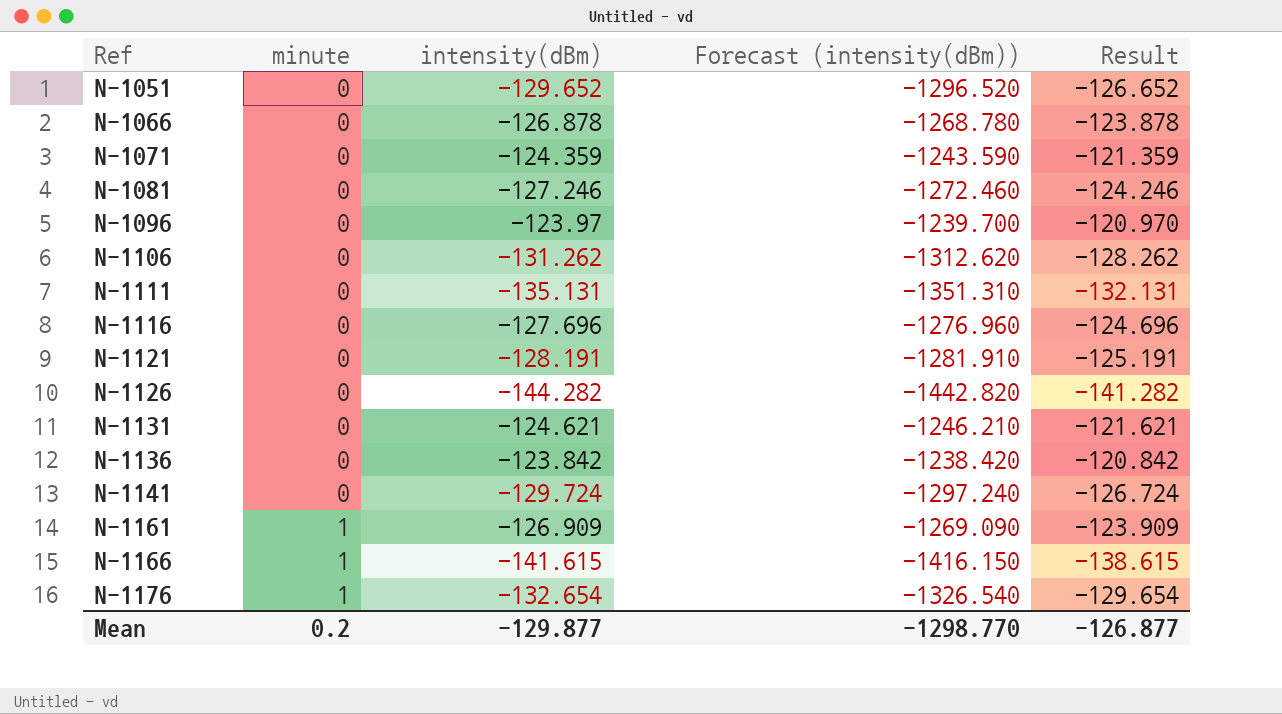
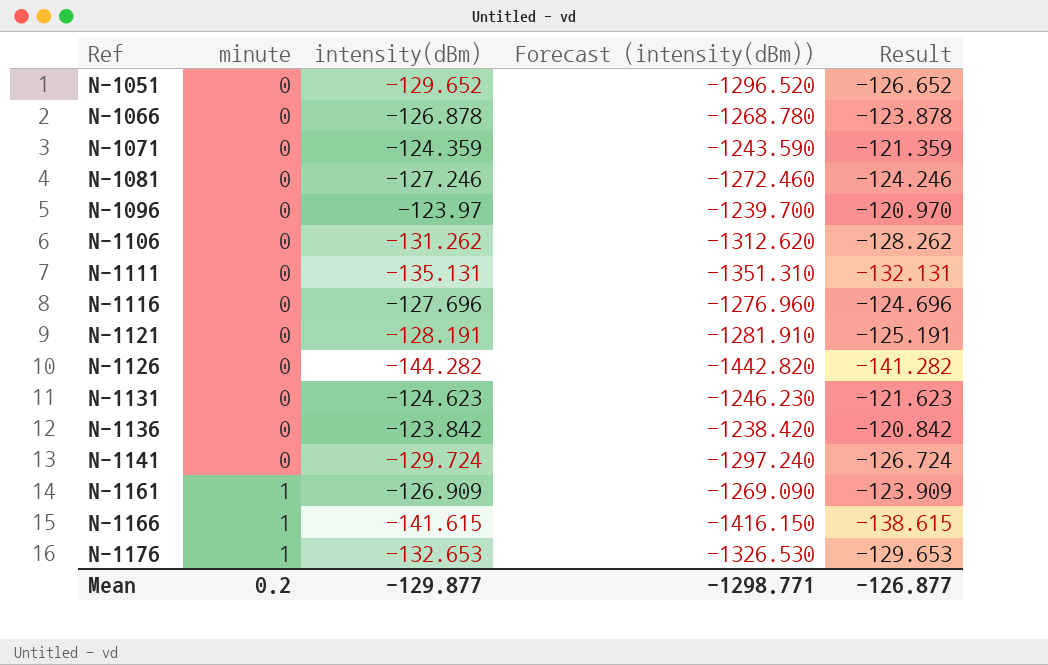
N-1131 | intensity(dBm): -124.621 -> -124.623
N-1131 | Forecast (intensity(dBm)): -1246.210 -> -1246.230
N-1131 | Result: -121.621 -> -121.623
N-1176 | intensity(dBm): -132.654 -> -132.653
N-1176 | Forecast (intensity(dBm)): -1326.540 -> -1326.530
N-1176 | Result: -129.654 -> -129.653
Mean | Forecast (intensity(dBm)): -1298.770 -> -1298.771

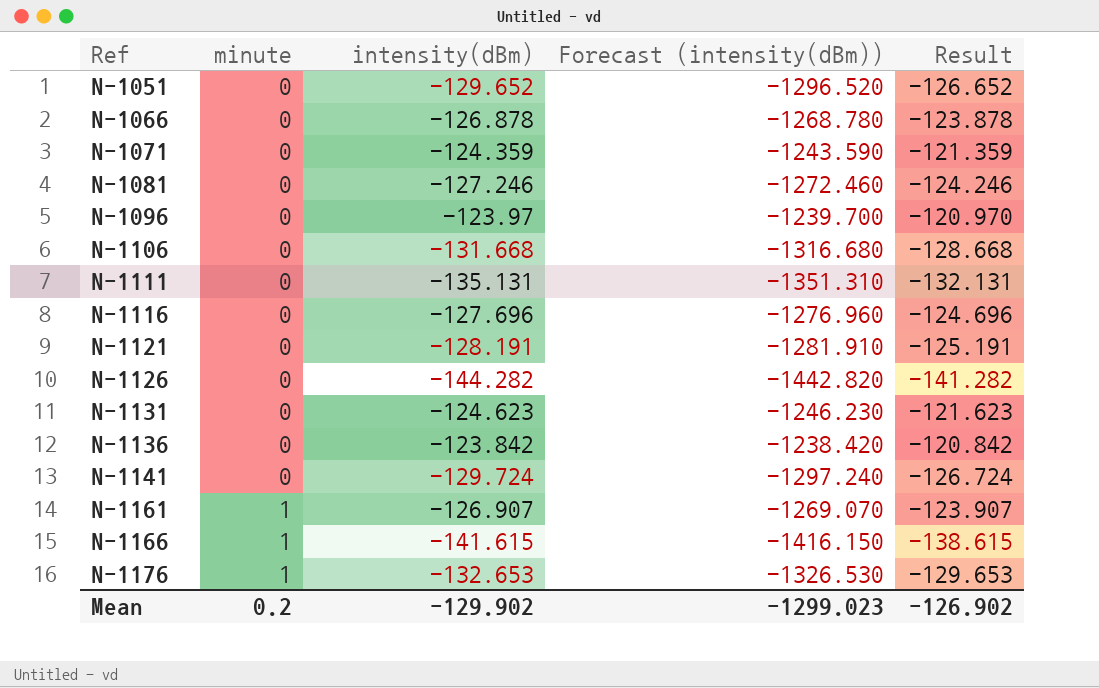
N-1106 | intensity(dBm): -131.262 -> -131.668
N-1106 | Forecast (intensity(dBm)): -1312.620 -> -1316.680
N-1106 | Result: -128.262 -> -128.668
N-1161 | intensity(dBm): -126.909 -> -126.907
N-1161 | Forecast (intensity(dBm)): -1269.090 -> -1269.070
N-1161 | Result: -123.909 -> -123.907
Mean | intensity(dBm): -129.877 -> -129.902
Mean | Forecast (intensity(dBm)): -1298.771 -> -1299.023
Mean | Result: -126.877 -> -126.902

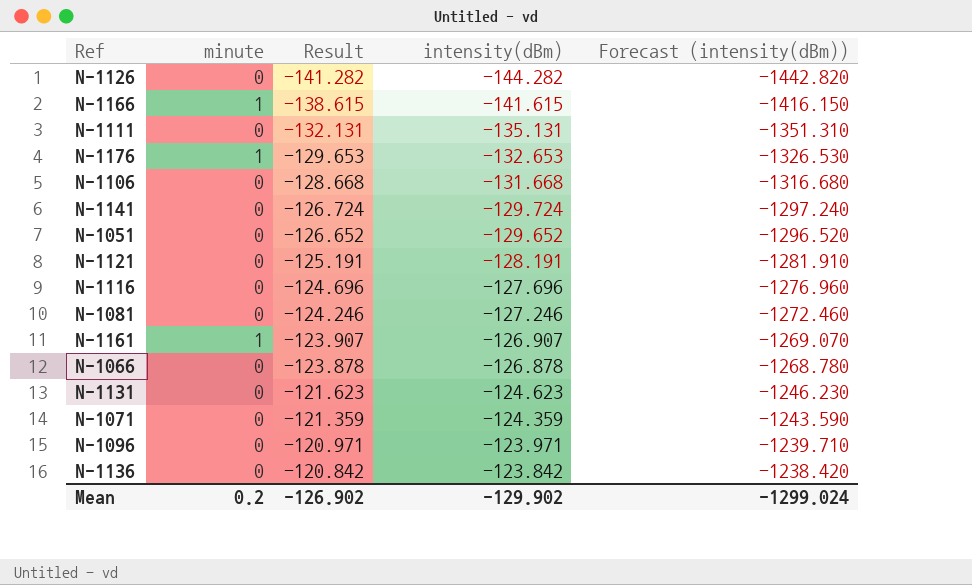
row order: Ref ascending -> Result ascending
column Result | position: 5 -> 3
N-1096 | Result: -120.970 -> -120.971
N-1096 | intensity(dBm): -123.97 -> -123.971
N-1096 | Forecast (intensity(dBm)): -1239.700 -> -1239.710
Mean | Forecast (intensity(dBm)): -1299.023 -> -1299.024

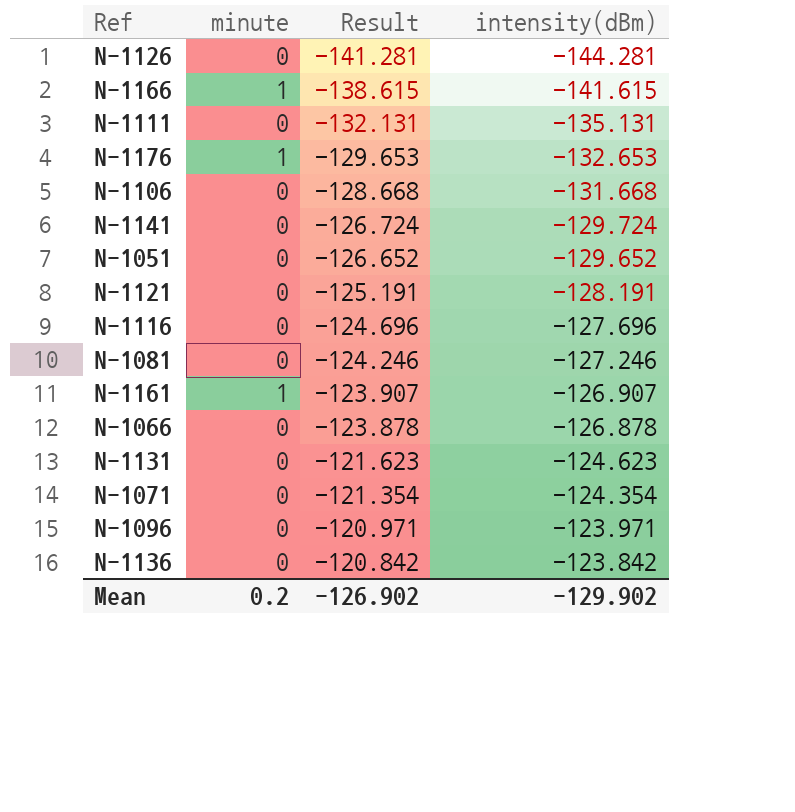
column Forecast (intensity(dBm)) | formula: [intensity(dBm)] * 10 -> none
N-1126 | Result: -141.282 -> -141.281
N-1126 | intensity(dBm): -144.282 -> -144.281
N-1071 | Result: -121.359 -> -121.354
N-1071 | intensity(dBm): -124.359 -> -124.354

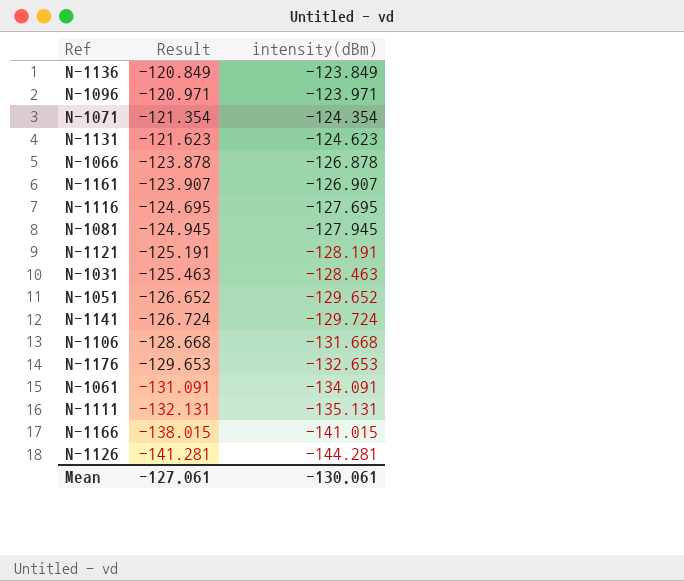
row order: Result ascending -> Result descending
column minute | position: 2 -> none
N-1136 | Result: -120.842 -> -120.849
N-1136 | intensity(dBm): -123.842 -> -123.849
N-1116 | Result: -124.696 -> -124.695
N-1116 | intensity(dBm): -127.696 -> -127.695
N-1081 | Result: -124.246 -> -124.945
N-1081 | intensity(dBm): -127.246 -> -127.945
row N-1031: none -> -125.463 | -128.463
row N-1061: none -> -131.091 | -134.091
N-1166 | Result: -138.615 -> -138.015
N-1166 | intensity(dBm): -141.615 -> -141.015
Mean | Result: -126.902 -> -127.061
Mean | intensity(dBm): -129.902 -> -130.061

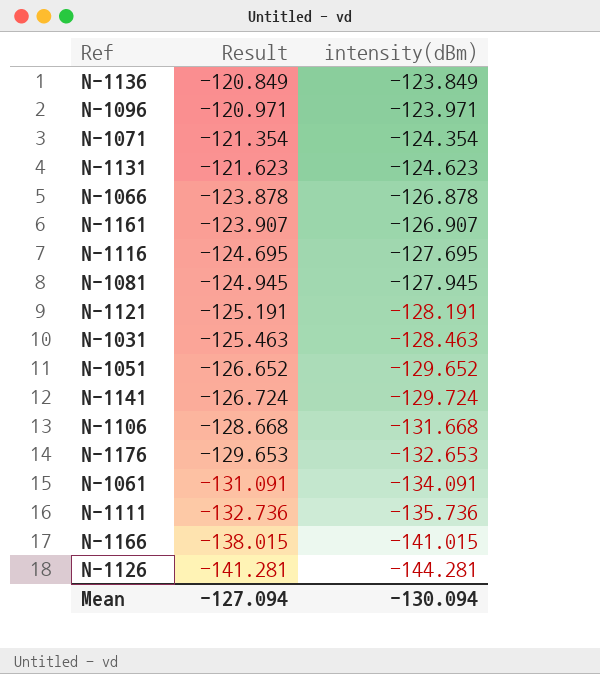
N-1111 | Result: -132.131 -> -132.736
N-1111 | intensity(dBm): -135.131 -> -135.736
Mean | Result: -127.061 -> -127.094
Mean | intensity(dBm): -130.061 -> -130.094

